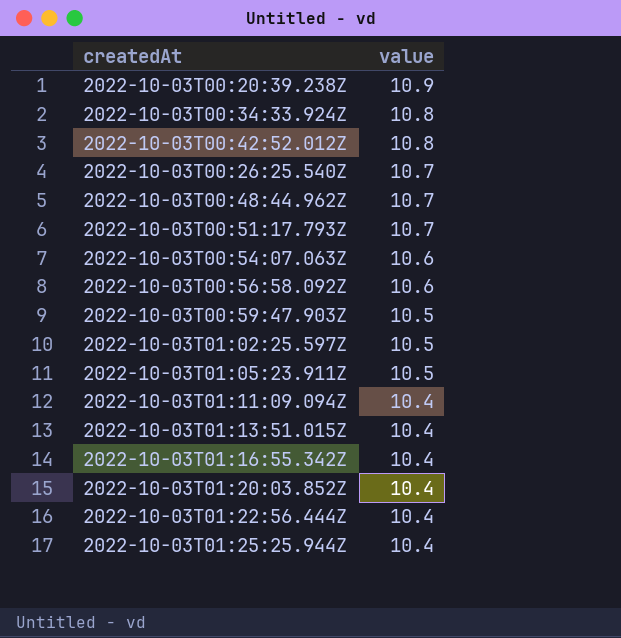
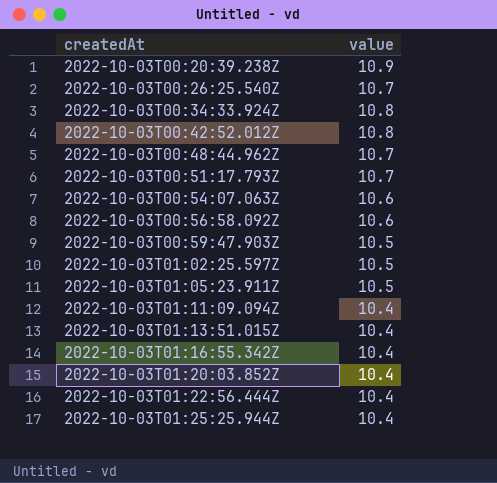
row order: value descending -> createdAt ascending

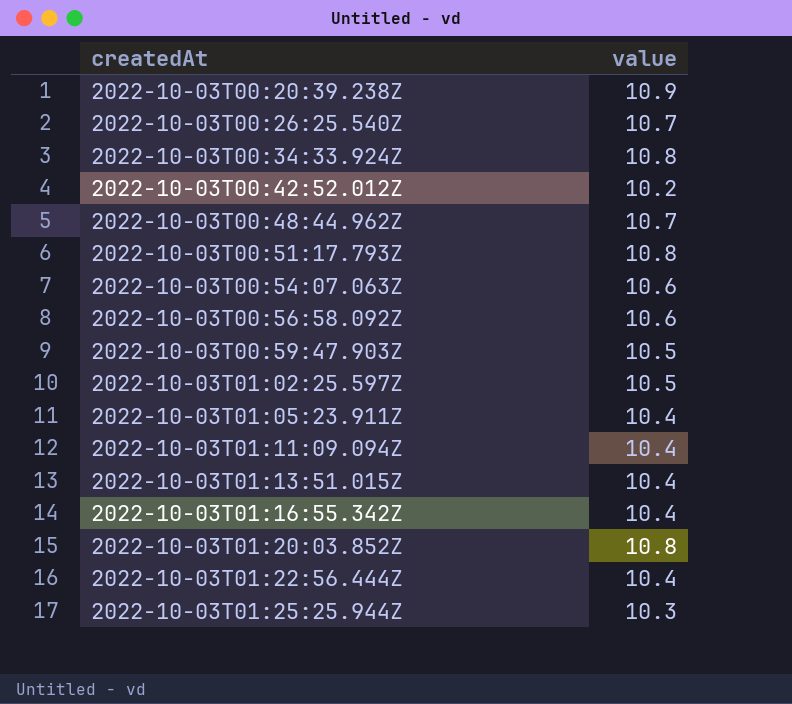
2022-10-03T00:42:52.012Z | value: 10.8 -> 10.2
2022-10-03T00:51:17.793Z | value: 10.7 -> 10.8
2022-10-03T01:05:23.911Z | value: 10.5 -> 10.4
2022-10-03T01:20:03.852Z | value: 10.4 -> 10.8
2022-10-03T01:25:25.944Z | value: 10.4 -> 10.3

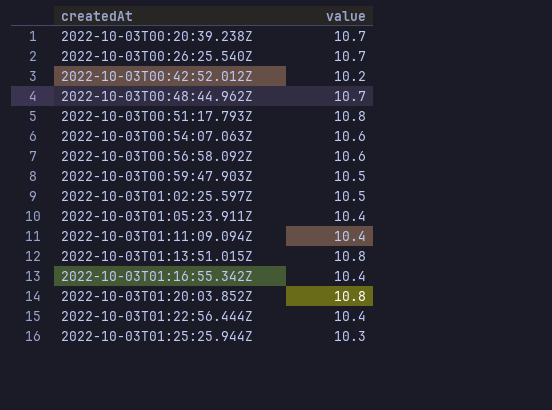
row 2022-10-03T00:34:33.924Z: 10.8 -> none
2022-10-03T00:20:39.238Z | value: 10.9 -> 10.7
2022-10-03T01:13:51.015Z | value: 10.4 -> 10.8

